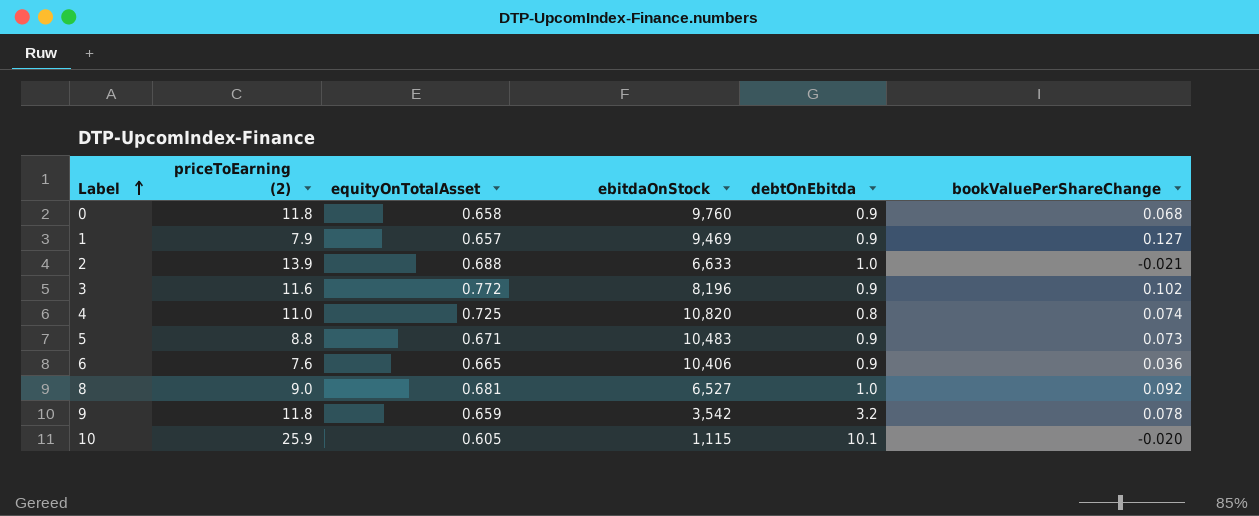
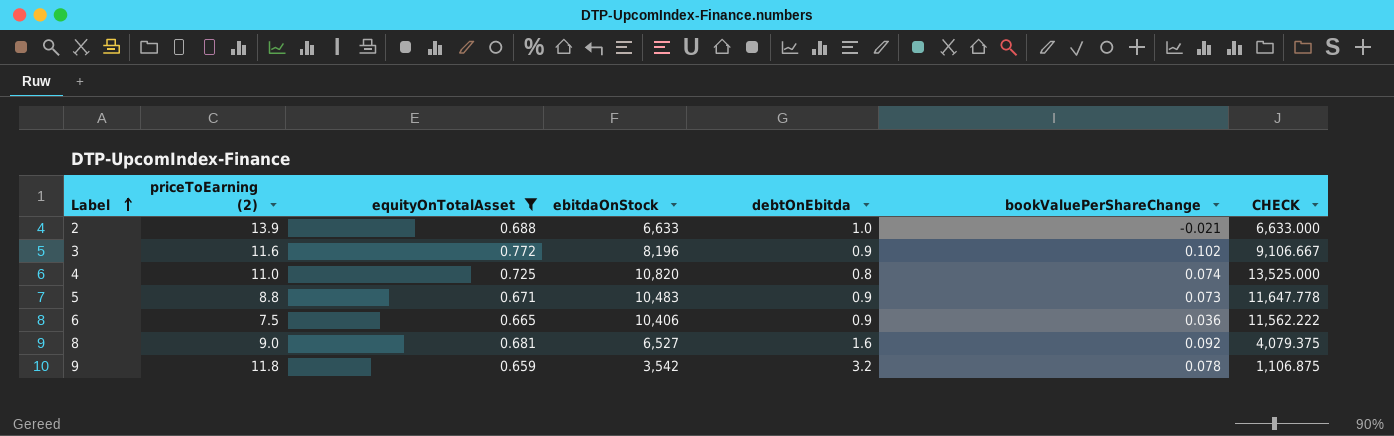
filter: none -> equityOnTotalAsset >= 0.659
column CHECK | formula: none -> [ebitdaOnStock] / [debtOnEbitda]
6 | priceToEarning (2): 7.6 -> 7.5
8 | debtOnEbitda: 1.0 -> 1.6

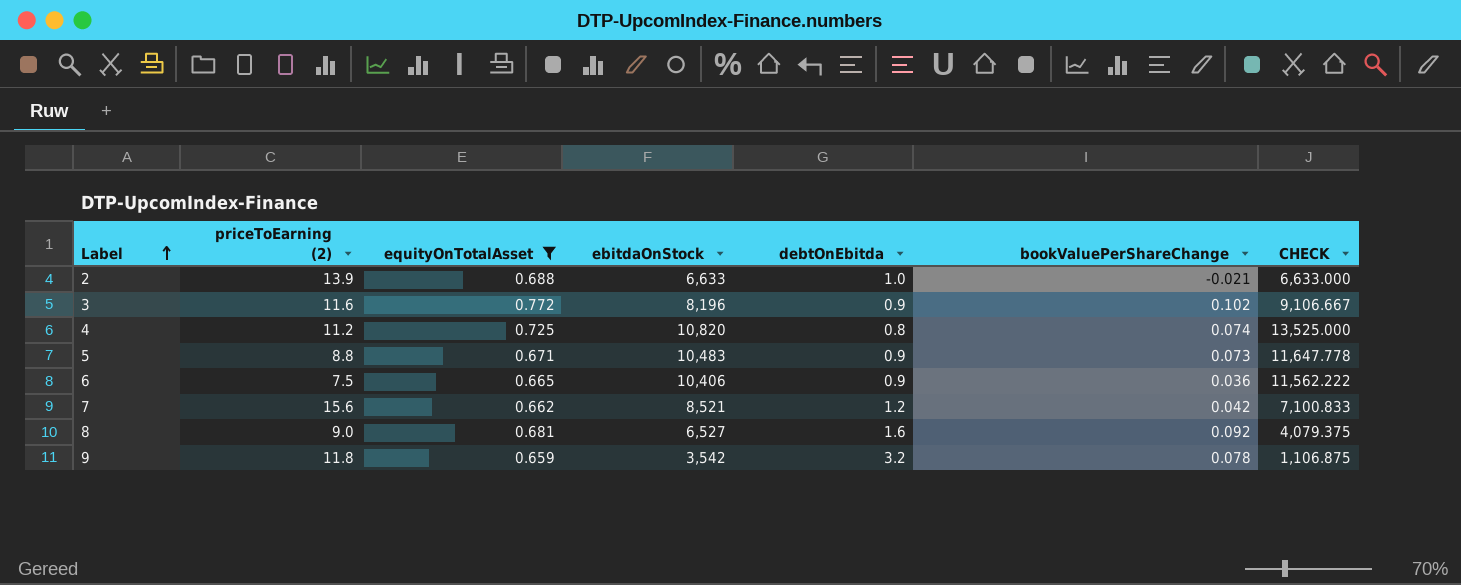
4 | priceToEarning (2): 11.0 -> 11.2
row 7: none -> 15.6 | 0.662 | 8,521 | 1.2 | 0.042 | 7,100.833

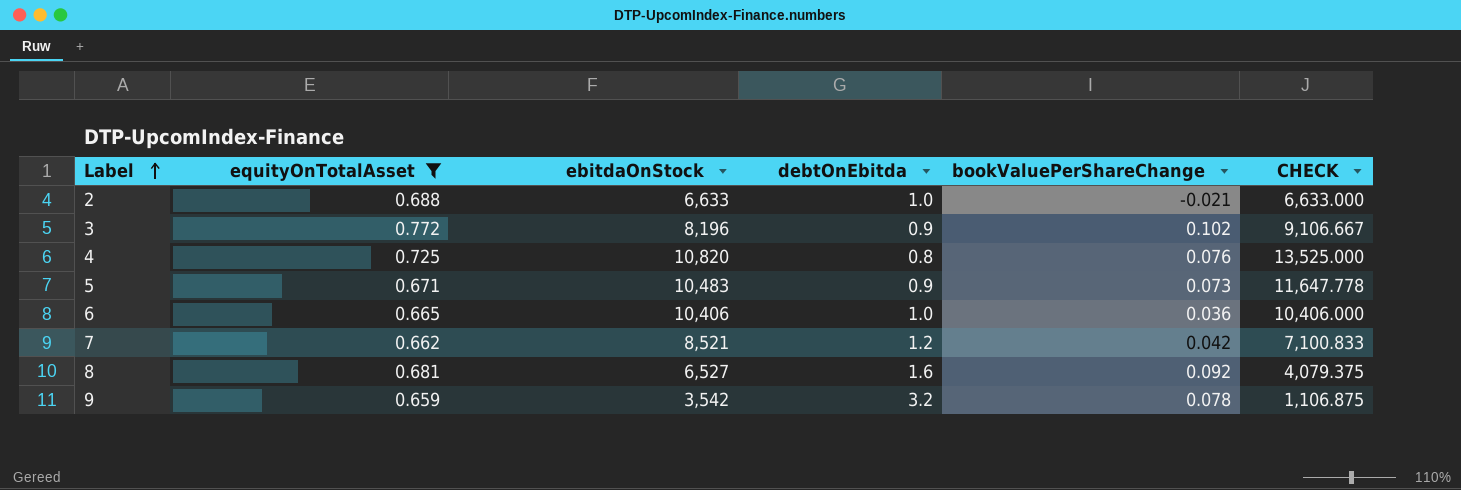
column priceToEarning (2) | position: 2 -> none
4 | bookValuePerShareChange: 0.074 -> 0.076
6 | debtOnEbitda: 0.9 -> 1.0
6 | CHECK: 11,562.222 -> 10,406.000

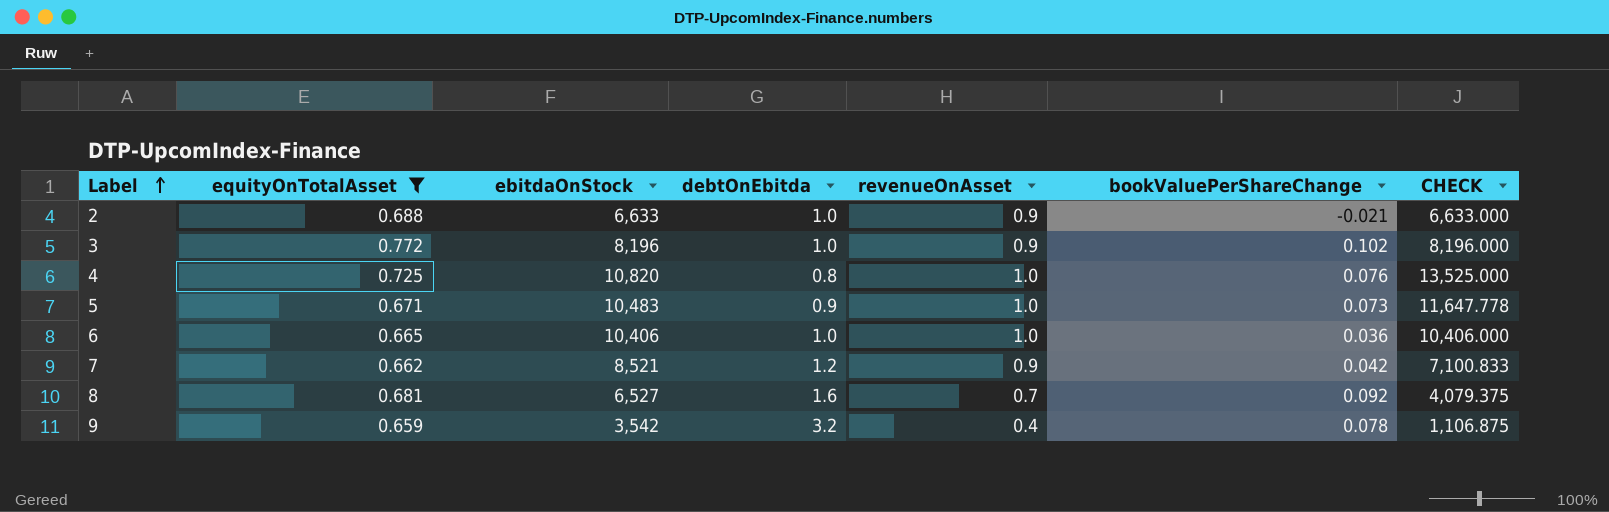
column revenueOnAsset | position: none -> 5
3 | debtOnEbitda: 0.9 -> 1.0
3 | CHECK: 9,106.667 -> 8,196.000

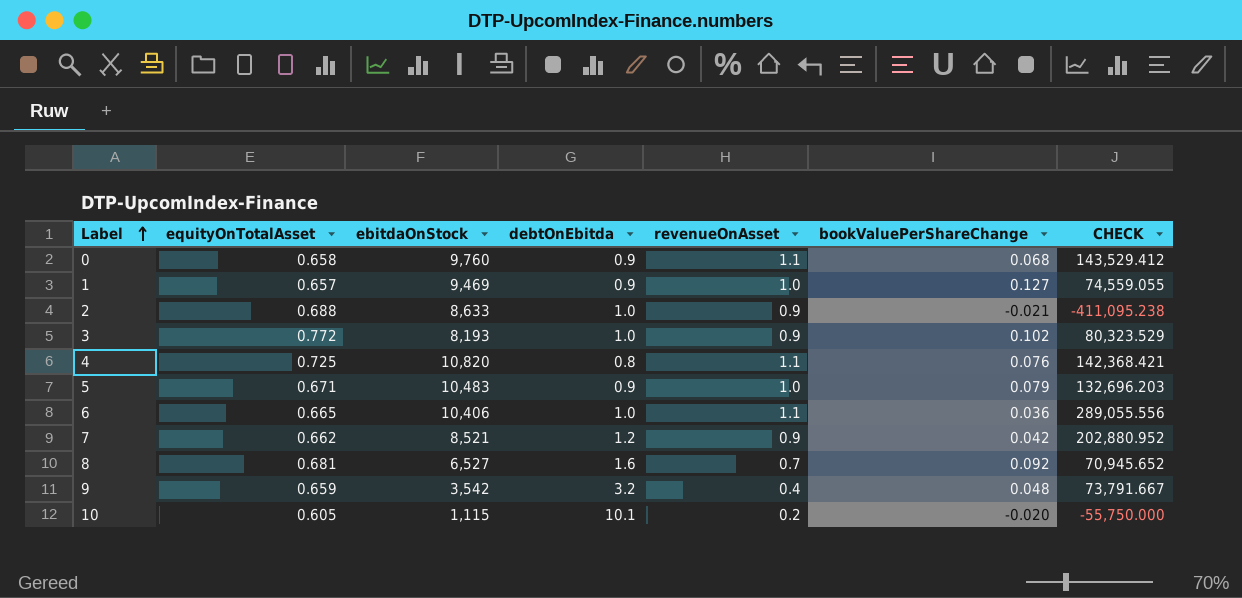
filter: equityOnTotalAsset >= 0.659 -> none
column CHECK | formula: [ebitdaOnStock] / [debtOnEbitda] -> [ebitdaOnStock] / [bookValuePerShareChange]
2 | ebitdaOnStock: 6,633 -> 8,633
3 | ebitdaOnStock: 8,196 -> 8,193
4 | revenueOnAsset: 1.0 -> 1.1
5 | bookValuePerShareChange: 0.073 -> 0.079
6 | revenueOnAsset: 1.0 -> 1.1
9 | bookValuePerShareChange: 0.078 -> 0.048

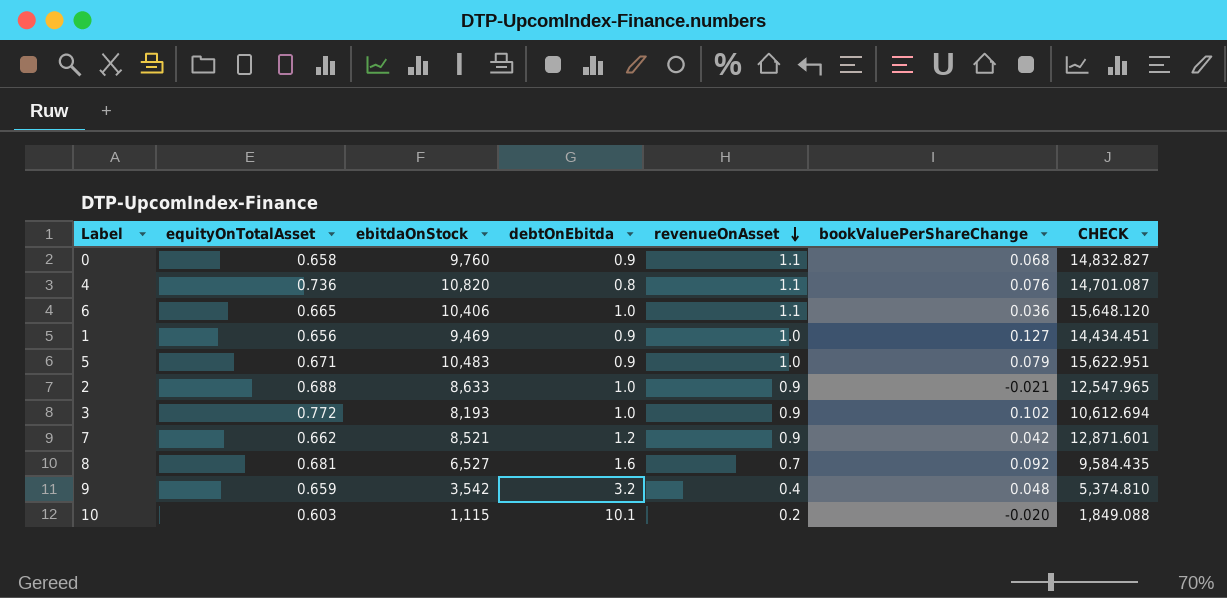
row order: Label ascending -> revenueOnAsset descending
column CHECK | formula: [ebitdaOnStock] / [bookValuePerShareChange] -> [ebitdaOnStock] / [equityOnTotalAsset]
4 | equityOnTotalAsset: 0.725 -> 0.736
1 | equityOnTotalAsset: 0.657 -> 0.656
10 | equityOnTotalAsset: 0.605 -> 0.603

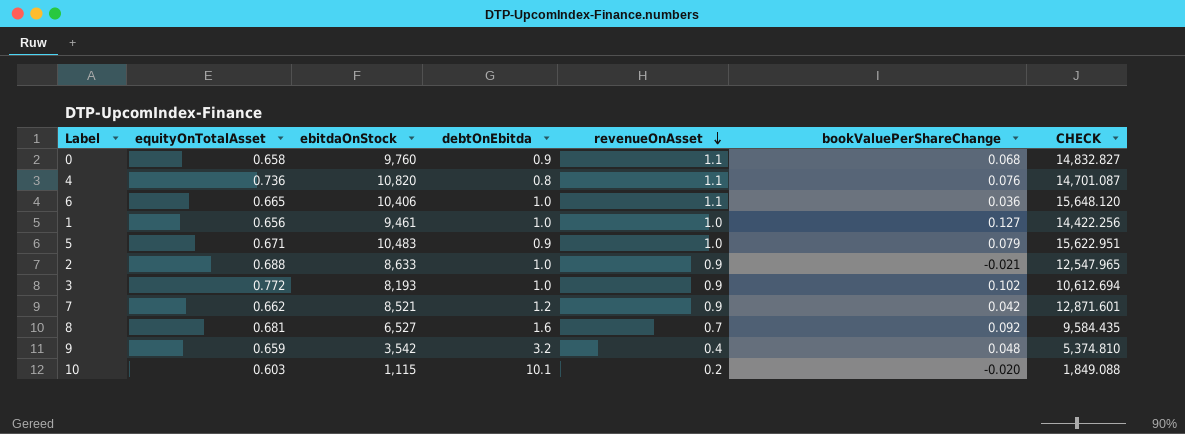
1 | ebitdaOnStock: 9,469 -> 9,461
1 | debtOnEbitda: 0.9 -> 1.0
1 | CHECK: 14,434.451 -> 14,422.256

